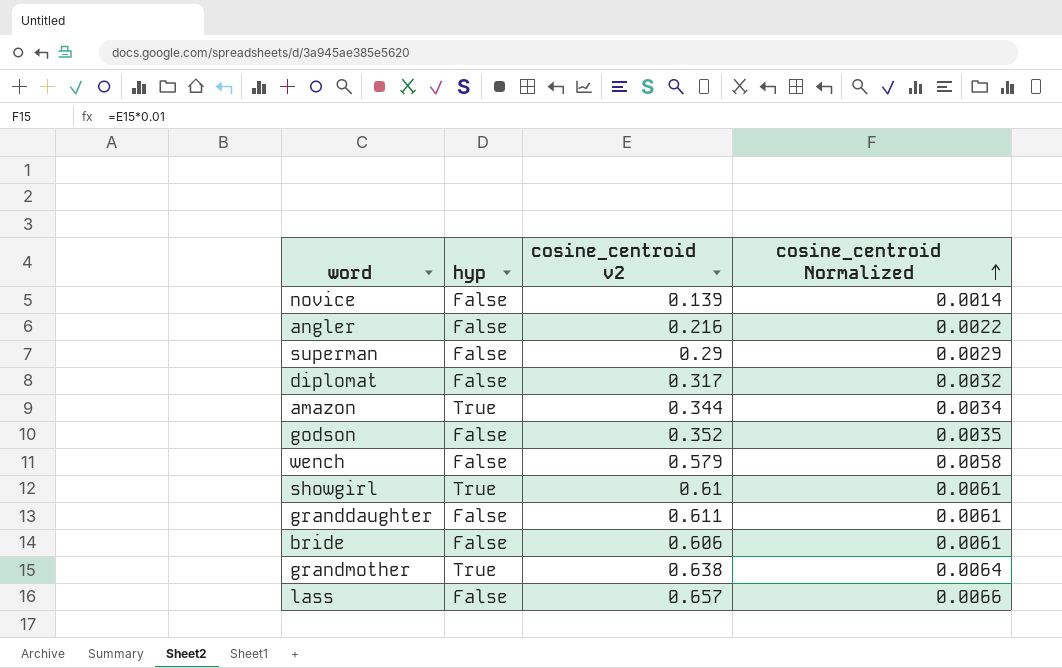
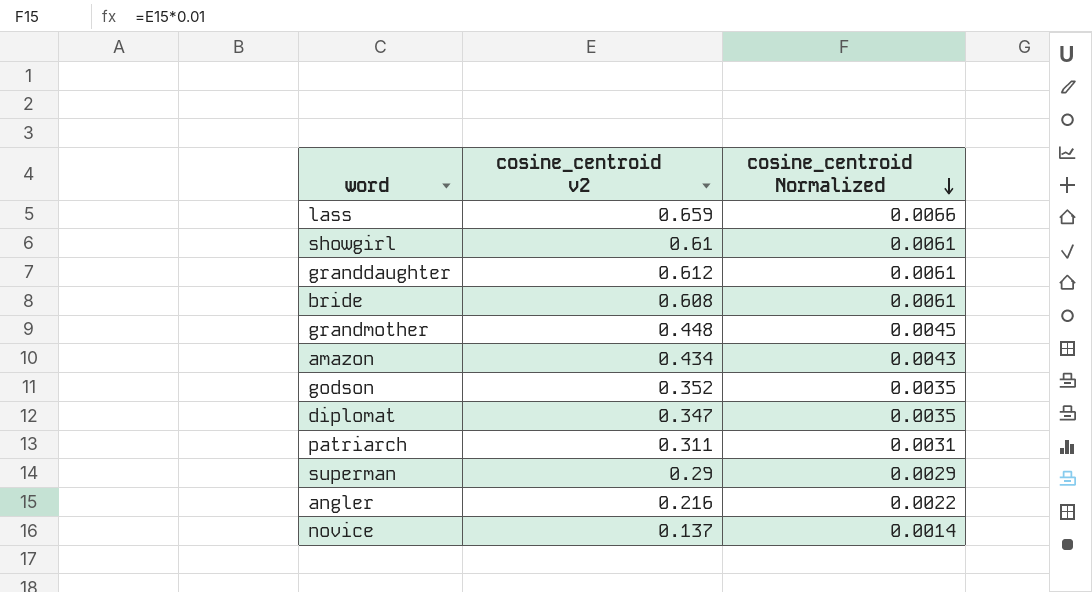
row order: cosine_centroid Normalized ascending -> cosine_centroid Normalized descending
column hyp | position: 2 -> none
row wench: False | 0.579 | 0.0058 -> none
lass | cosine_centroid v2: 0.657 -> 0.659
granddaughter | cosine_centroid v2: 0.611 -> 0.612
bride | cosine_centroid v2: 0.606 -> 0.608
grandmother | cosine_centroid v2: 0.638 -> 0.448
grandmother | cosine_centroid Normalized: 0.0064 -> 0.0045
amazon | cosine_centroid v2: 0.344 -> 0.434
amazon | cosine_centroid Normalized: 0.0034 -> 0.0043
diplomat | cosine_centroid v2: 0.317 -> 0.347
diplomat | cosine_centroid Normalized: 0.0032 -> 0.0035
row patriarch: none -> 0.311 | 0.0031
novice | cosine_centroid v2: 0.139 -> 0.137

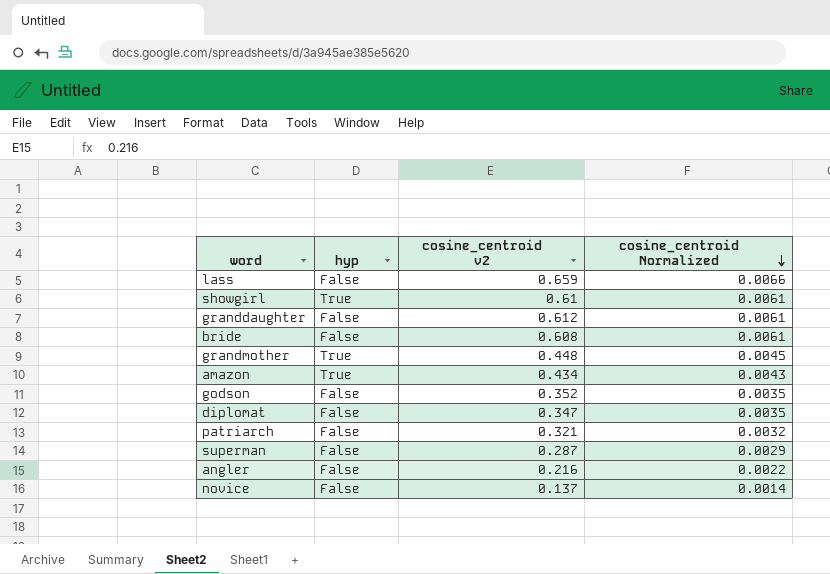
column hyp | position: none -> 2
patriarch | cosine_centroid v2: 0.311 -> 0.321
patriarch | cosine_centroid Normalized: 0.0031 -> 0.0032
superman | cosine_centroid v2: 0.29 -> 0.287

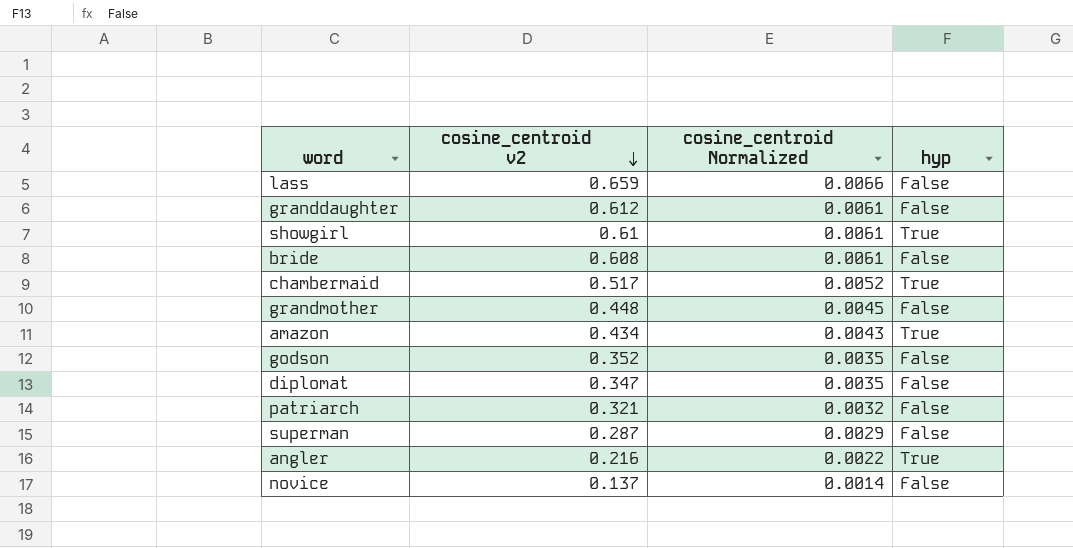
row order: cosine_centroid Normalized descending -> cosine_centroid v2 descending
column hyp | position: 2 -> 4
row chambermaid: none -> 0.517 | 0.0052 | True
grandmother | hyp: True -> False
angler | hyp: False -> True

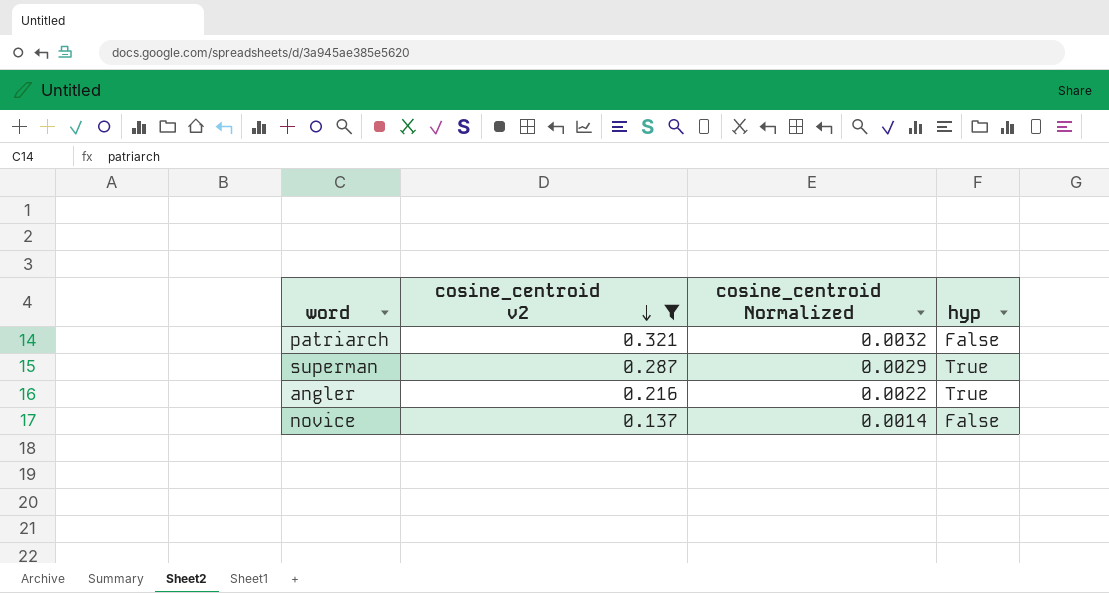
filter: none -> cosine_centroid v2 <= 0.321
superman | hyp: False -> True

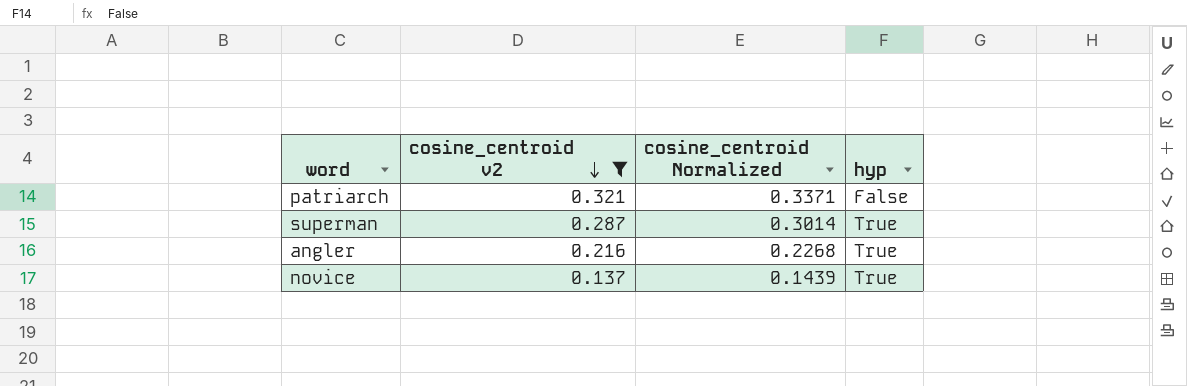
column cosine_centroid Normalized | formula: [cosine_centroid v2] * 0.01 -> [cosine_centroid v2] * 1.05
novice | hyp: False -> True

